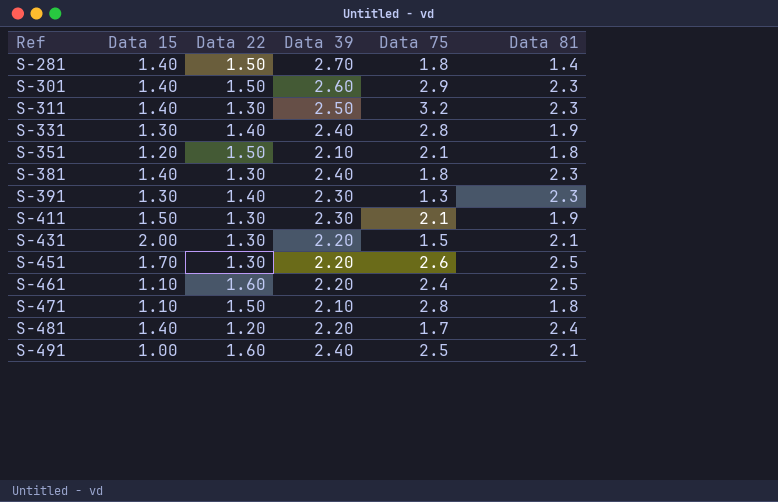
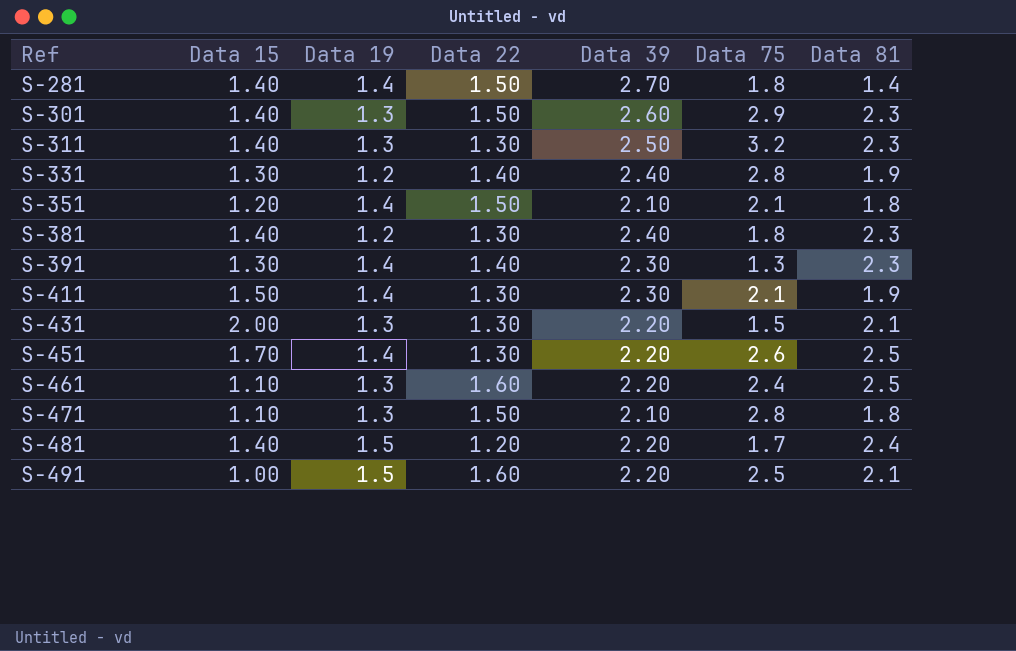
column Data 19 | position: none -> 3
S-491 | Data 39: 2.40 -> 2.20

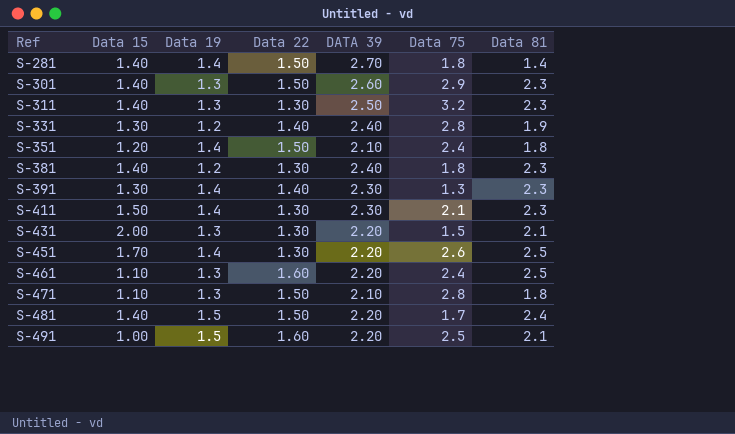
column name: Data 39 -> DATA 39
S-351 | Data 75: 2.1 -> 2.4
S-411 | Data 81: 1.9 -> 2.3
S-481 | Data 22: 1.20 -> 1.50

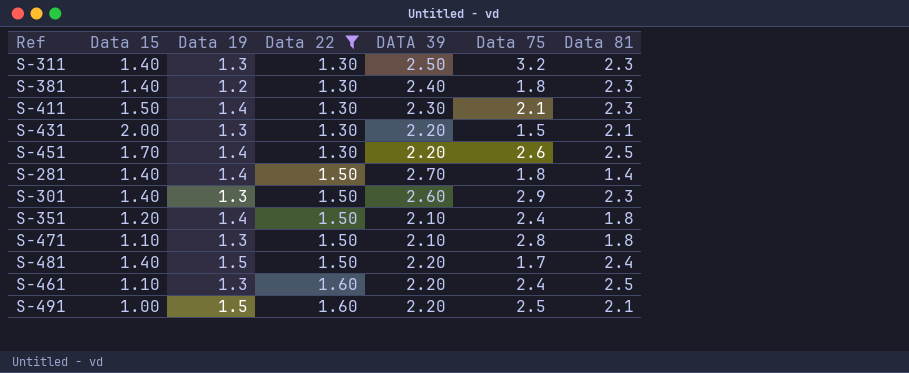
filter: none -> Data 22 != 1.40
row order: Ref ascending -> Data 22 ascending

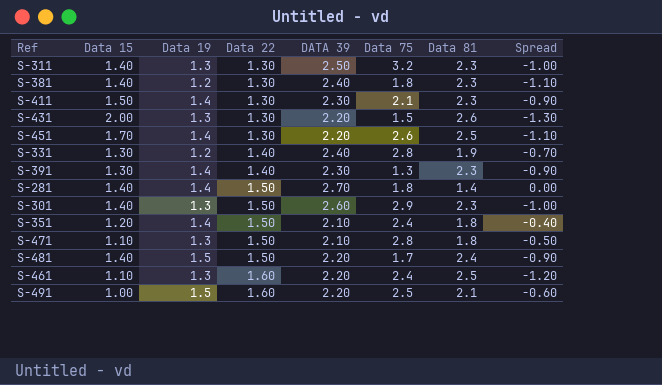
filter: Data 22 != 1.40 -> none
column Spread | formula: none -> [Data 19] - [Data 81]
S-431 | Data 81: 2.1 -> 2.6

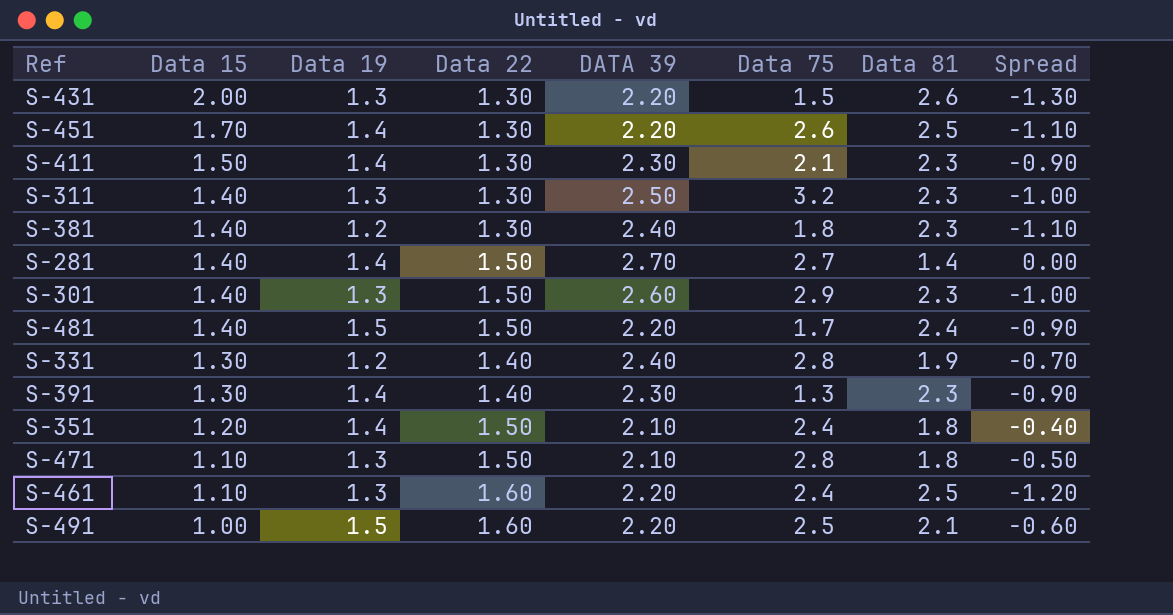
row order: Data 22 ascending -> Data 15 descending
S-281 | Data 75: 1.8 -> 2.7

